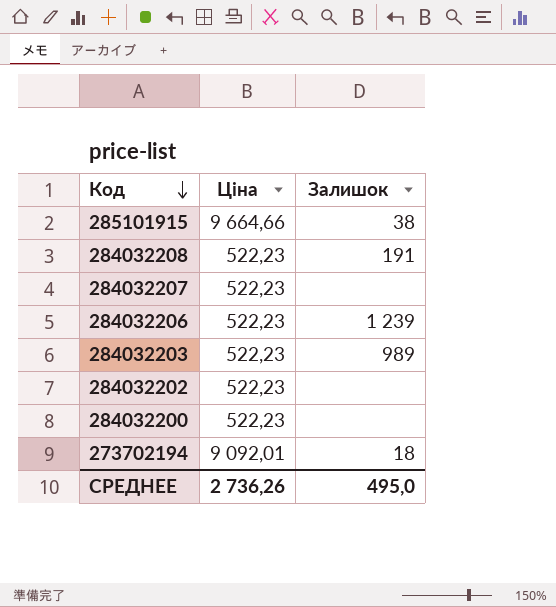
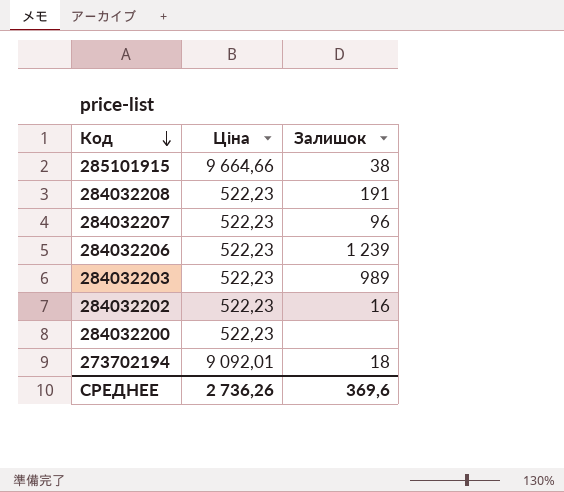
284032207 | Залишок: none -> 96
284032202 | Залишок: none -> 16
СРЕДНЕЕ | Залишок: 495,0 -> 369,6

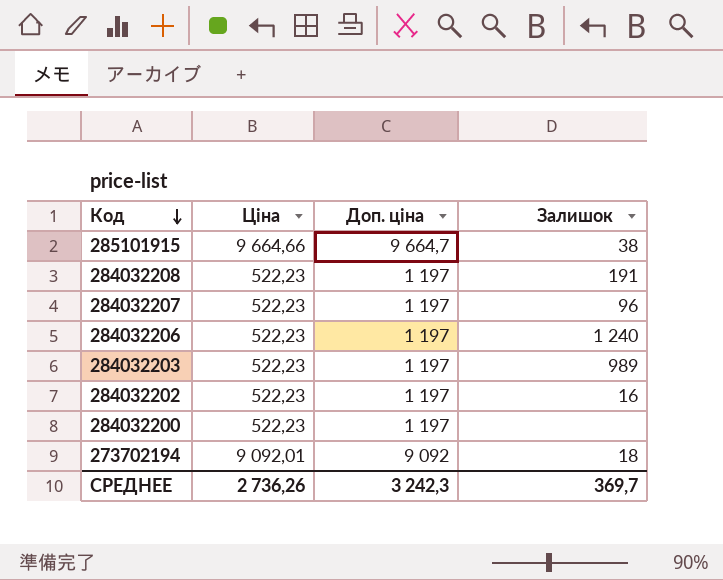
column Доп. ціна | position: none -> 3
284032206 | Залишок: 1 239 -> 1 240
СРЕДНЕЕ | Залишок: 369,6 -> 369,7

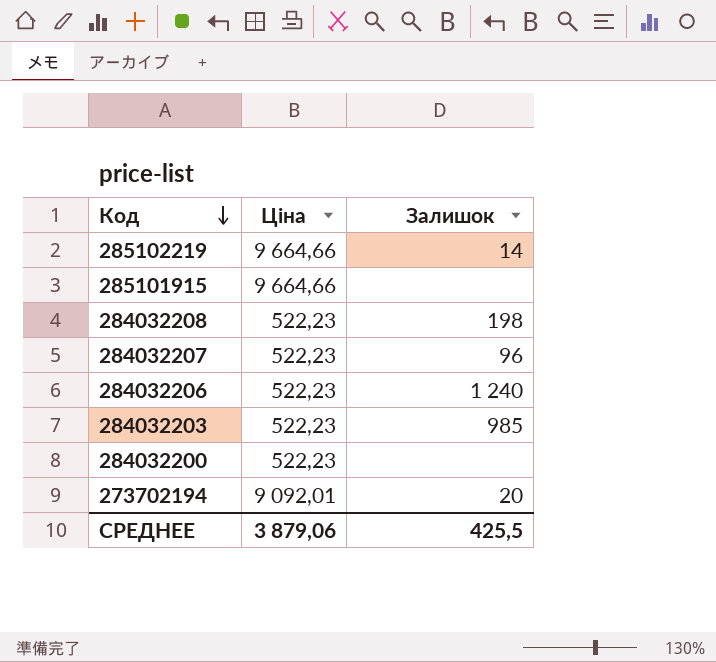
column Доп. ціна | position: 3 -> none
row 284032202: 522,23 | 1 197 | 16 -> none
row 285102219: none -> 9 664,66 | 14
285101915 | Залишок: 38 -> none
284032208 | Залишок: 191 -> 198
284032203 | Залишок: 989 -> 985
273702194 | Залишок: 18 -> 20
СРЕДНЕЕ | Ціна: 2 736,26 -> 3 879,06
СРЕДНЕЕ | Залишок: 369,7 -> 425,5

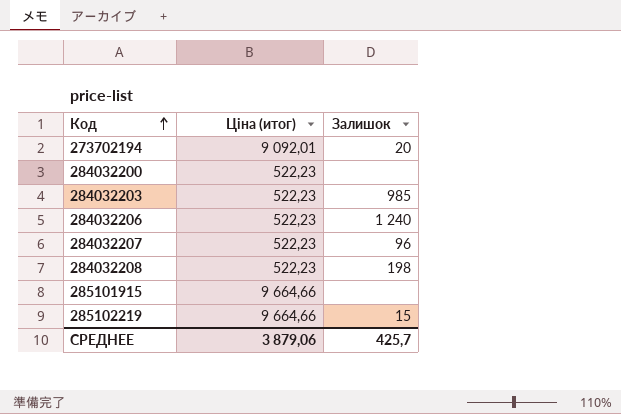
row order: Код descending -> Код ascending
column name: Ціна -> Ціна (итог)
285102219 | Залишок: 14 -> 15
СРЕДНЕЕ | Залишок: 425,5 -> 425,7

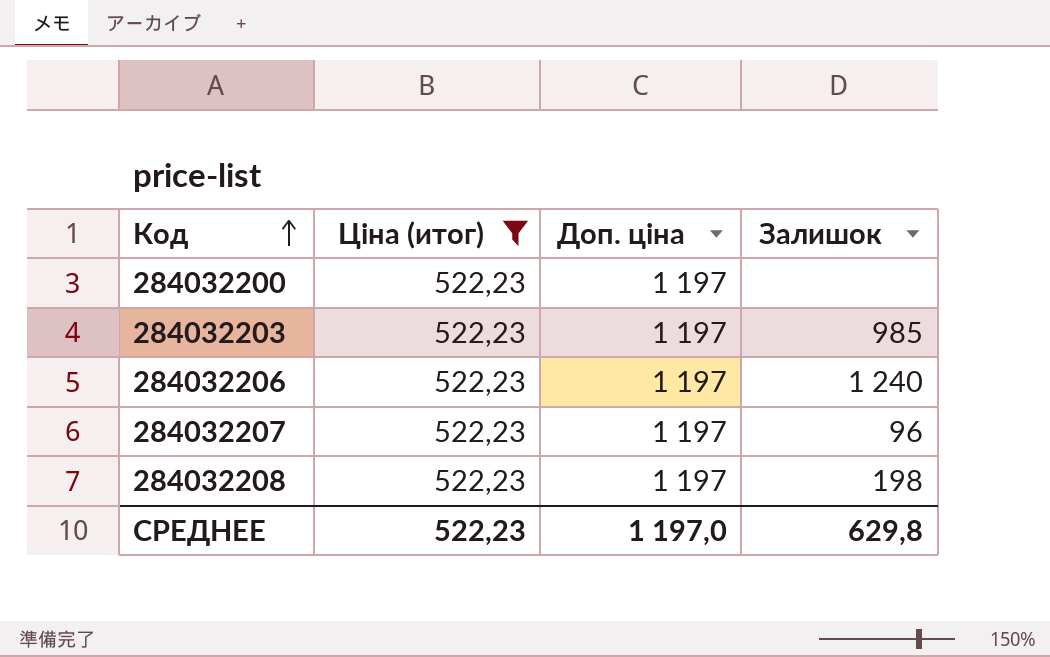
filter: none -> Ціна (итог) = 522,23
column Доп. ціна | position: none -> 3
СРЕДНЕЕ | Ціна (итог): 3 879,06 -> 522,23
СРЕДНЕЕ | Залишок: 425,7 -> 629,8

